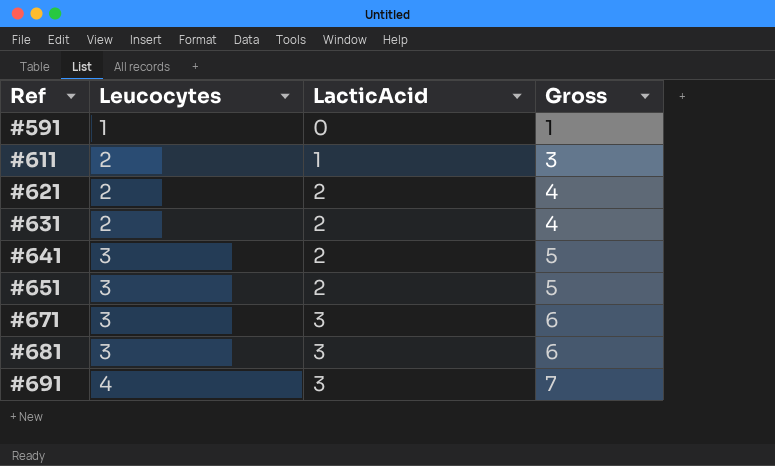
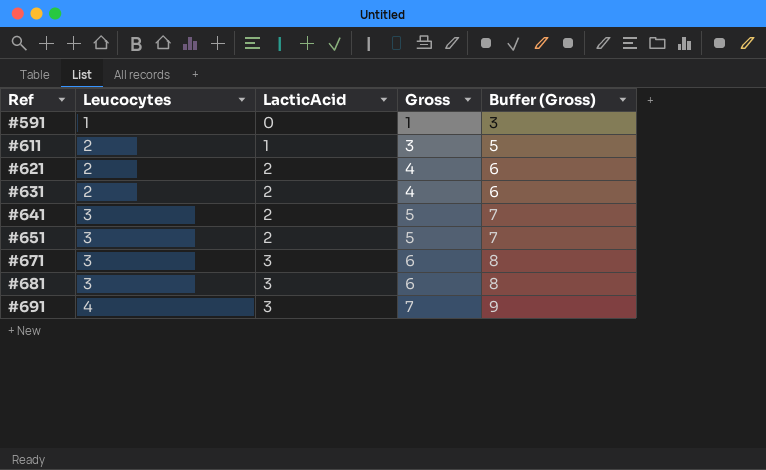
column Buffer (Gross) | formula: none -> [Gross] + 2

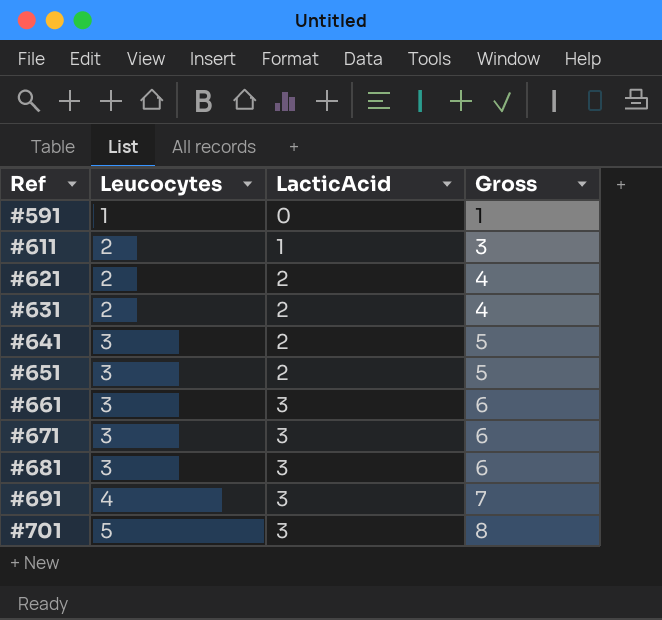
column Buffer (Gross) | formula: [Gross] + 2 -> none
row #661: none -> 3 | 3 | 6
row #701: none -> 5 | 3 | 8

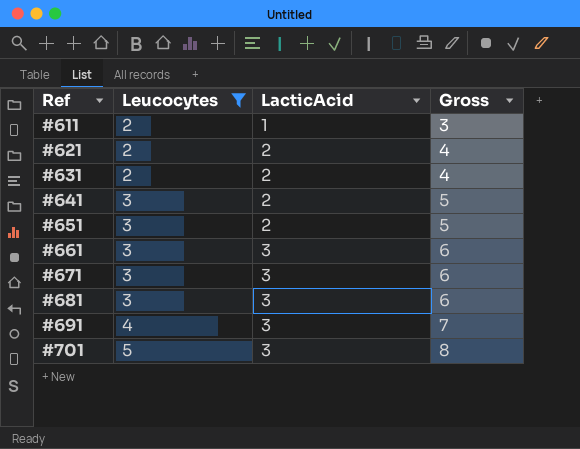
filter: none -> Leucocytes != 1

